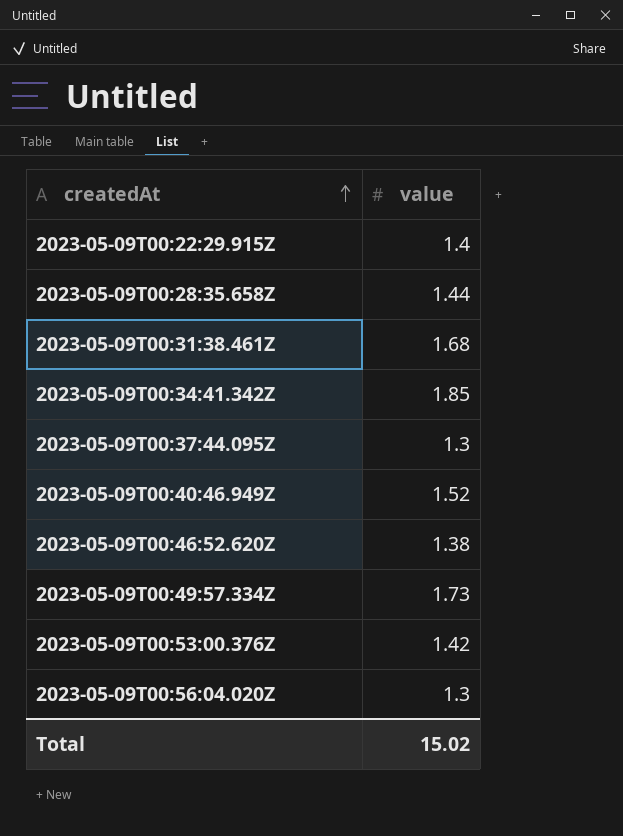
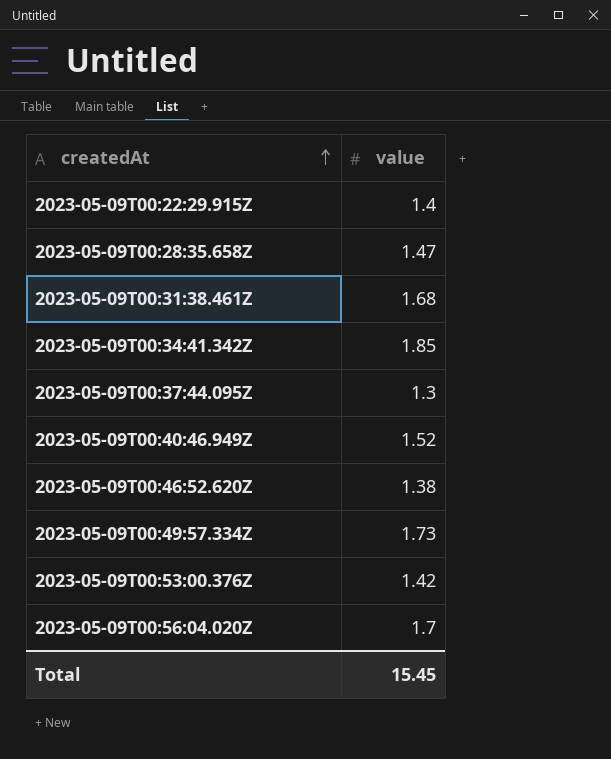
2023-05-09T00:28:35.658Z | value: 1.44 -> 1.47
2023-05-09T00:56:04.020Z | value: 1.3 -> 1.7
Total | value: 15.02 -> 15.45

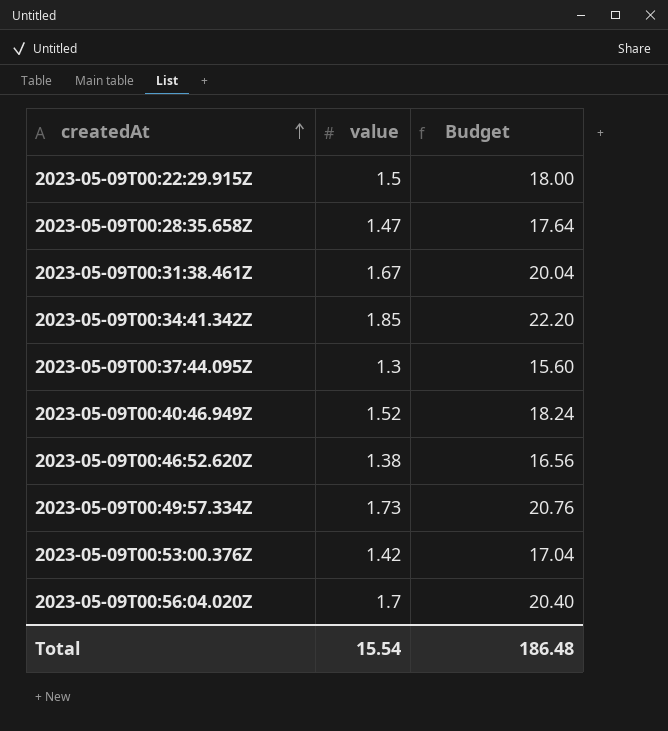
column Budget | formula: none -> [value] * 12
2023-05-09T00:22:29.915Z | value: 1.4 -> 1.5
2023-05-09T00:31:38.461Z | value: 1.68 -> 1.67
Total | value: 15.45 -> 15.54

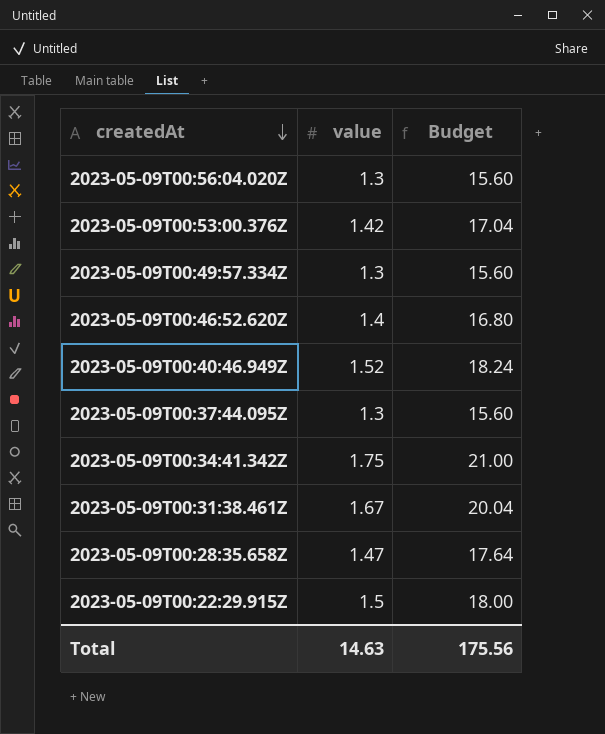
row order: createdAt ascending -> createdAt descending
2023-05-09T00:56:04.020Z | value: 1.7 -> 1.3
2023-05-09T00:56:04.020Z | Budget: 20.40 -> 15.60
2023-05-09T00:49:57.334Z | value: 1.73 -> 1.3
2023-05-09T00:49:57.334Z | Budget: 20.76 -> 15.60
2023-05-09T00:46:52.620Z | value: 1.38 -> 1.4
2023-05-09T00:46:52.620Z | Budget: 16.56 -> 16.80
2023-05-09T00:34:41.342Z | value: 1.85 -> 1.75
2023-05-09T00:34:41.342Z | Budget: 22.20 -> 21.00
Total | value: 15.54 -> 14.63
Total | Budget: 186.48 -> 175.56

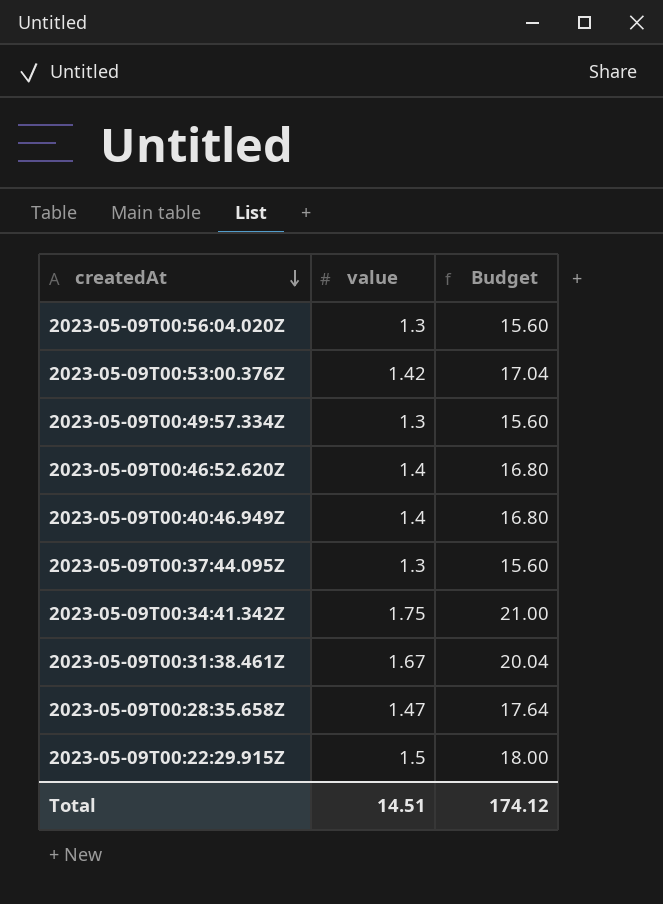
2023-05-09T00:40:46.949Z | value: 1.52 -> 1.4
2023-05-09T00:40:46.949Z | Budget: 18.24 -> 16.80
Total | value: 14.63 -> 14.51
Total | Budget: 175.56 -> 174.12

